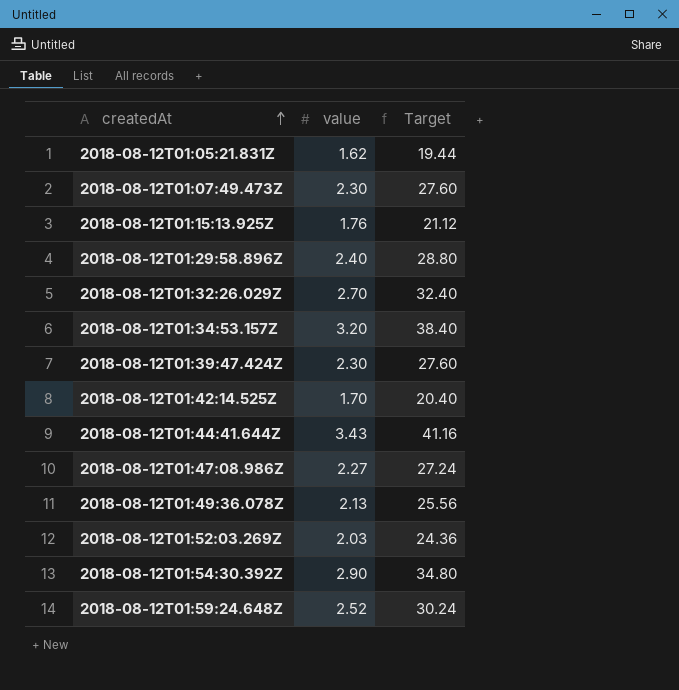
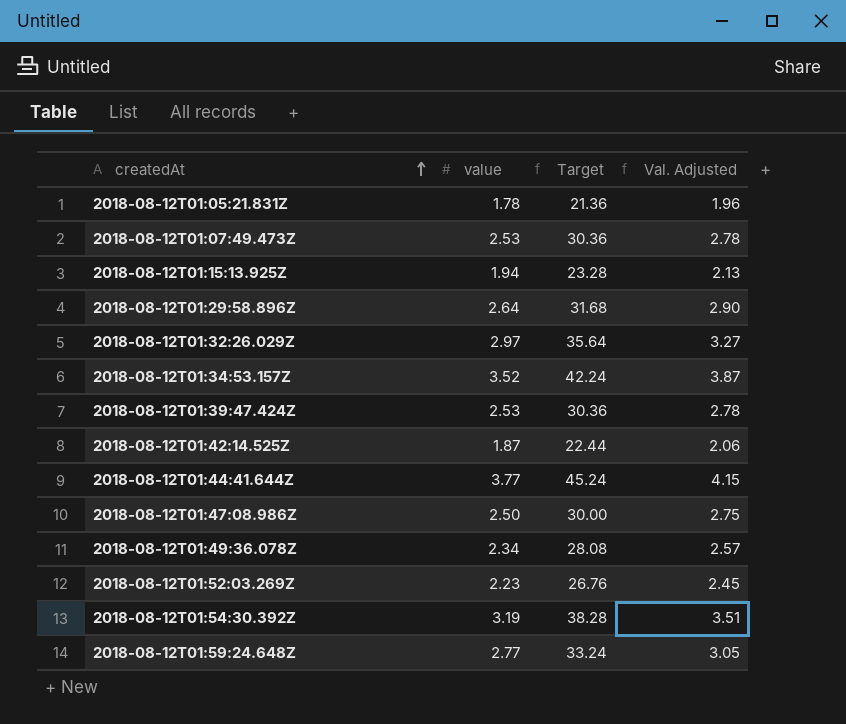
column Val. Adjusted | formula: none -> [value] * 1.1
2018-08-12T01:05:21.831Z | value: 1.62 -> 1.78
2018-08-12T01:05:21.831Z | Target: 19.44 -> 21.36
2018-08-12T01:07:49.473Z | value: 2.30 -> 2.53
2018-08-12T01:07:49.473Z | Target: 27.60 -> 30.36
2018-08-12T01:15:13.925Z | value: 1.76 -> 1.94
2018-08-12T01:15:13.925Z | Target: 21.12 -> 23.28
2018-08-12T01:29:58.896Z | value: 2.40 -> 2.64
2018-08-12T01:29:58.896Z | Target: 28.80 -> 31.68
2018-08-12T01:32:26.029Z | value: 2.70 -> 2.97
2018-08-12T01:32:26.029Z | Target: 32.40 -> 35.64
2018-08-12T01:34:53.157Z | value: 3.20 -> 3.52
2018-08-12T01:34:53.157Z | Target: 38.40 -> 42.24
2018-08-12T01:39:47.424Z | value: 2.30 -> 2.53
2018-08-12T01:39:47.424Z | Target: 27.60 -> 30.36
2018-08-12T01:42:14.525Z | value: 1.70 -> 1.87
2018-08-12T01:42:14.525Z | Target: 20.40 -> 22.44
2018-08-12T01:44:41.644Z | value: 3.43 -> 3.77
2018-08-12T01:44:41.644Z | Target: 41.16 -> 45.24
2018-08-12T01:47:08.986Z | value: 2.27 -> 2.50
2018-08-12T01:47:08.986Z | Target: 27.24 -> 30.00
2018-08-12T01:49:36.078Z | value: 2.13 -> 2.34
2018-08-12T01:49:36.078Z | Target: 25.56 -> 28.08
2018-08-12T01:52:03.269Z | value: 2.03 -> 2.23
2018-08-12T01:52:03.269Z | Target: 24.36 -> 26.76
2018-08-12T01:54:30.392Z | value: 2.90 -> 3.19
2018-08-12T01:54:30.392Z | Target: 34.80 -> 38.28
2018-08-12T01:59:24.648Z | value: 2.52 -> 2.77
2018-08-12T01:59:24.648Z | Target: 30.24 -> 33.24

